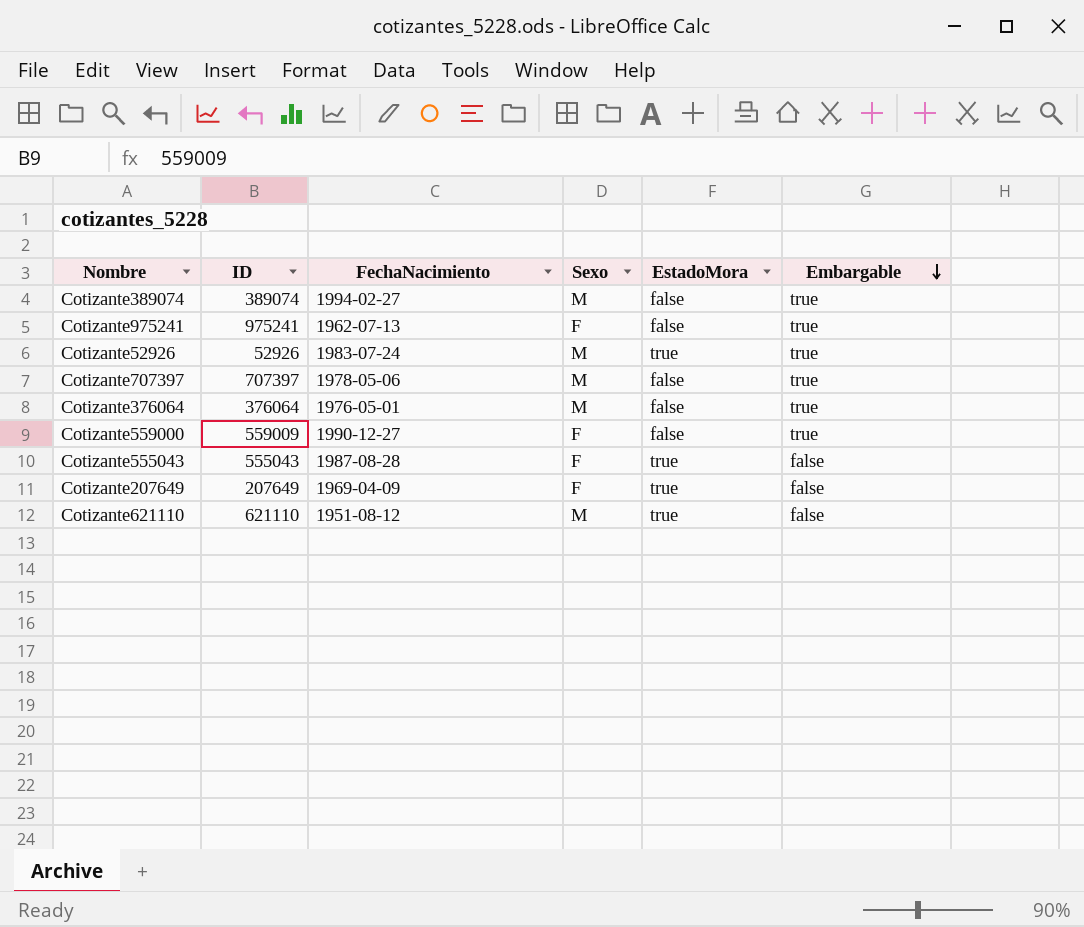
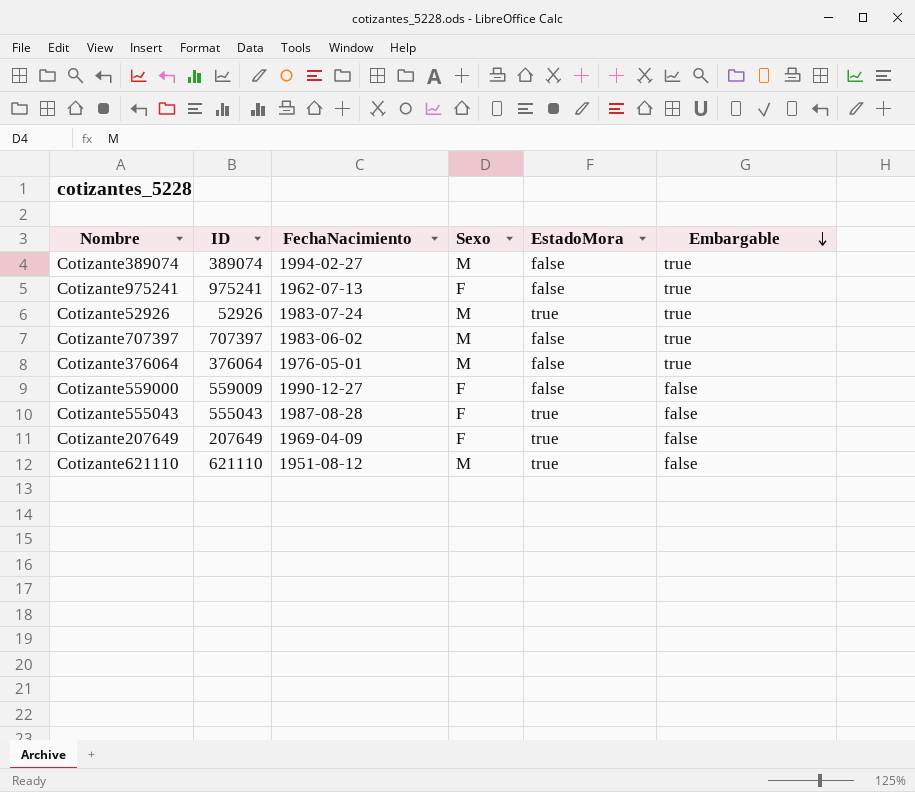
Cotizante707397 | FechaNacimiento: 1978-05-06 -> 1983-06-02
Cotizante559000 | Embargable: true -> false

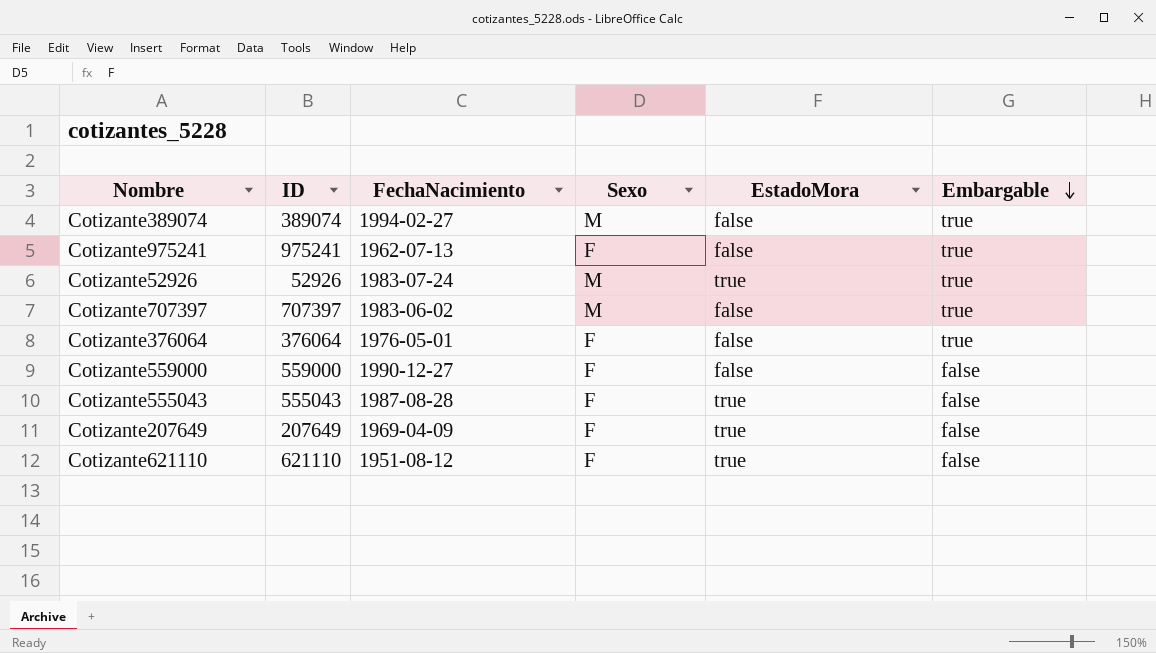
Cotizante376064 | Sexo: M -> F
Cotizante559000 | ID: 559009 -> 559000
Cotizante621110 | Sexo: M -> F

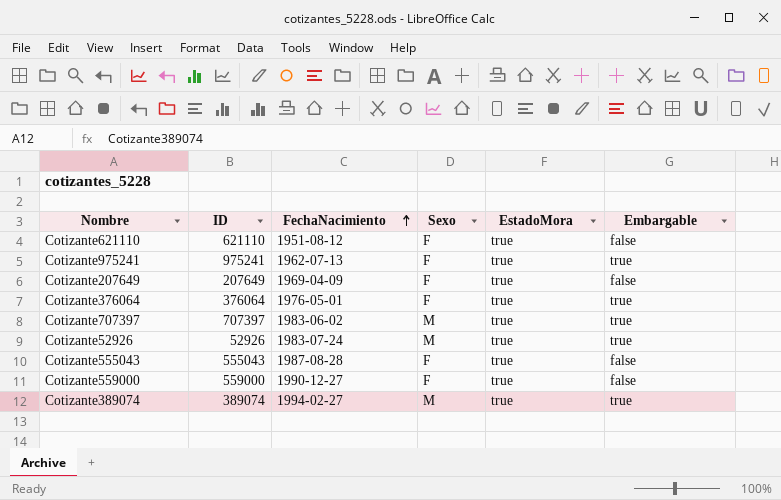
row order: Embargable descending -> FechaNacimiento ascending
Cotizante975241 | EstadoMora: false -> true
Cotizante376064 | EstadoMora: false -> true
Cotizante707397 | EstadoMora: false -> true
Cotizante559000 | EstadoMora: false -> true
Cotizante389074 | EstadoMora: false -> true

